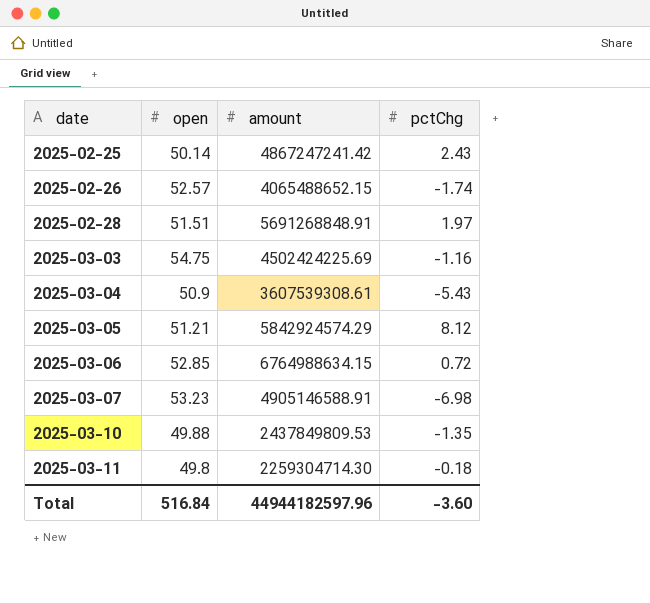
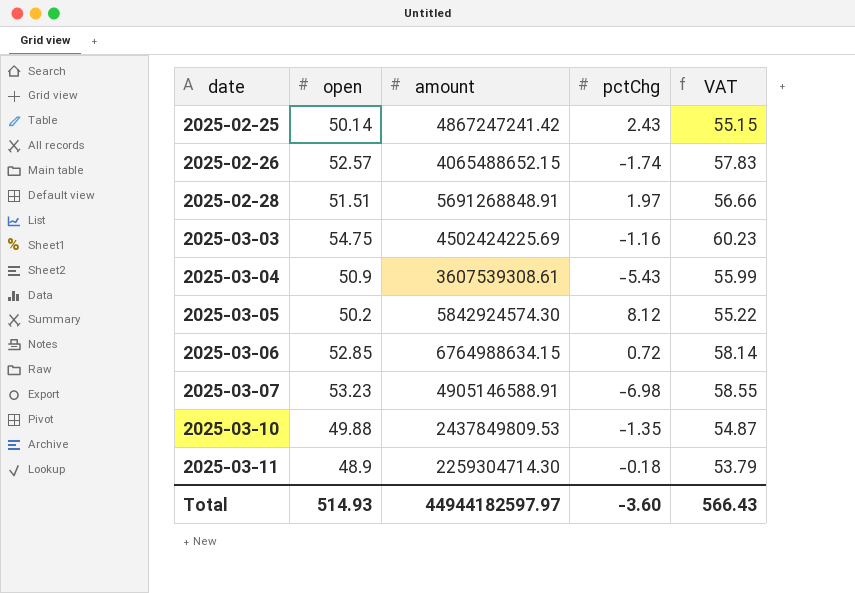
column VAT | formula: none -> [open] * 1.1
2025-03-05 | open: 51.21 -> 50.2
2025-03-05 | amount: 5842924574.29 -> 5842924574.30
2025-03-11 | open: 49.8 -> 48.9
Total | open: 516.84 -> 514.93
Total | amount: 44944182597.96 -> 44944182597.97

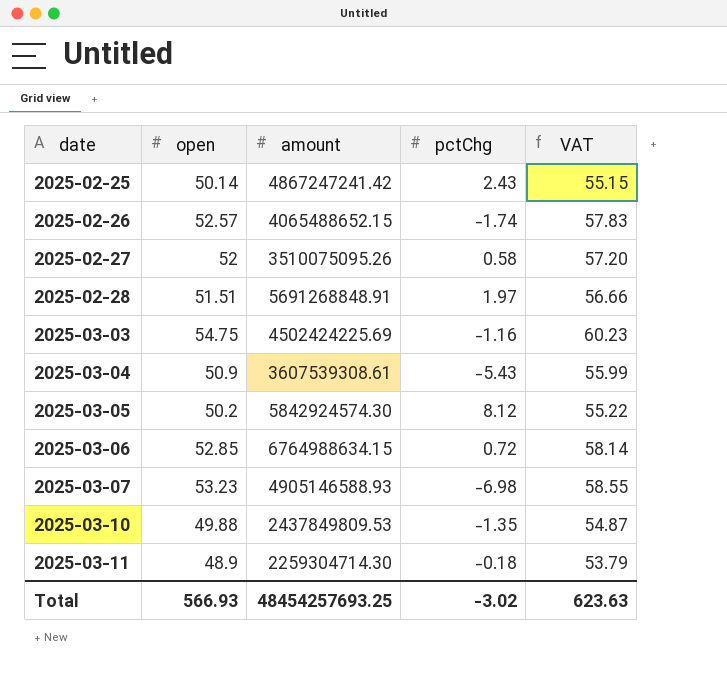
row 2025-02-27: none -> 52 | 3510075095.26 | 0.58 | 57.20
2025-03-07 | amount: 4905146588.91 -> 4905146588.93
Total | open: 514.93 -> 566.93
Total | amount: 44944182597.97 -> 48454257693.25
Total | pctChg: -3.60 -> -3.02
Total | VAT: 566.43 -> 623.63

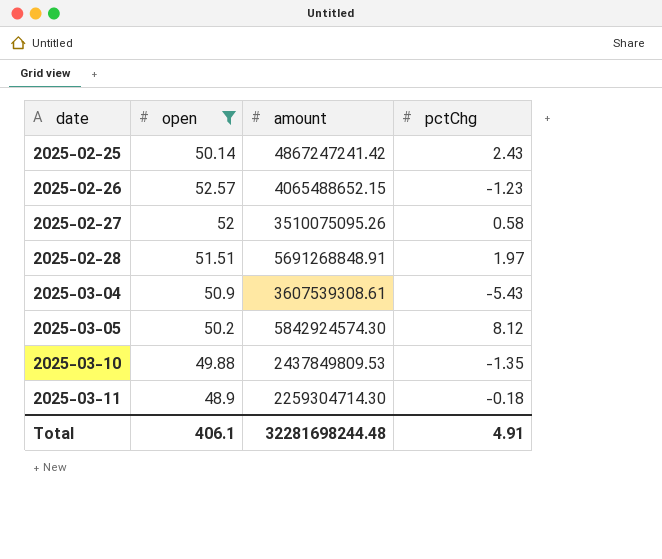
filter: none -> open <= 52.57
column VAT | formula: [open] * 1.1 -> none
2025-02-26 | pctChg: -1.74 -> -1.23
Total | open: 566.93 -> 406.1
Total | amount: 48454257693.25 -> 32281698244.48
Total | pctChg: -3.02 -> 4.91

